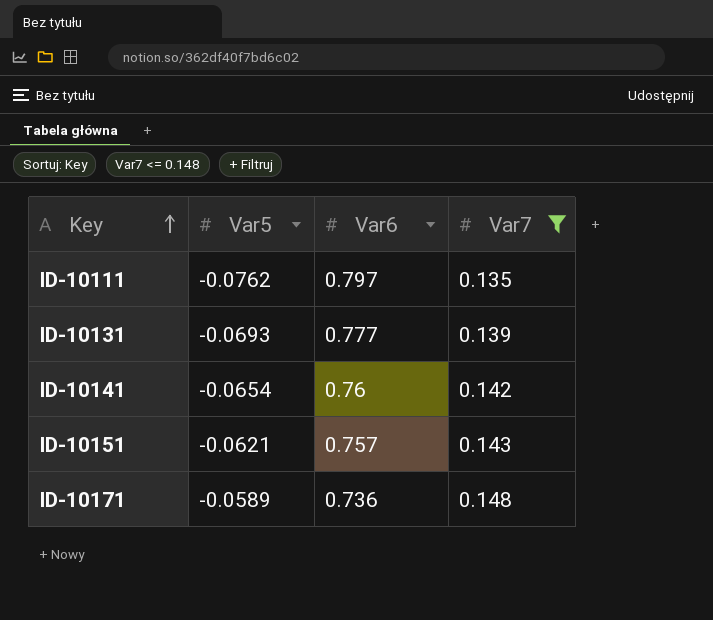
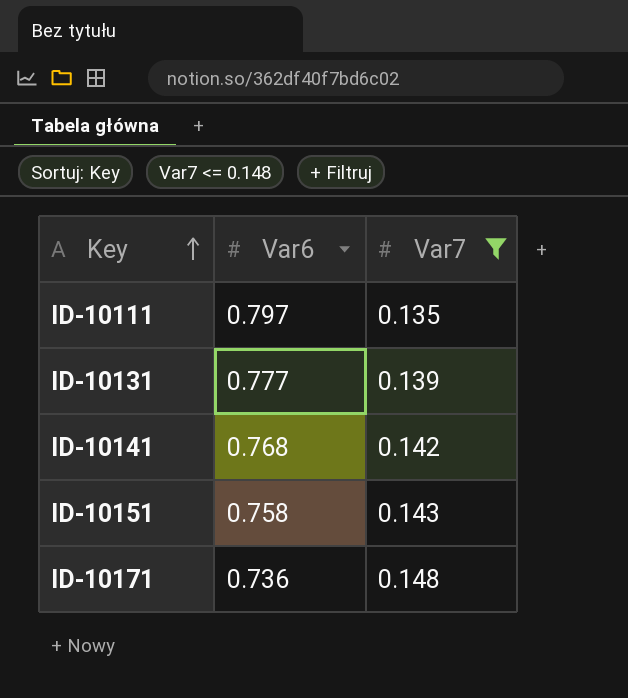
column Var5 | position: 2 -> none
ID-10141 | Var6: 0.76 -> 0.768
ID-10151 | Var6: 0.757 -> 0.758

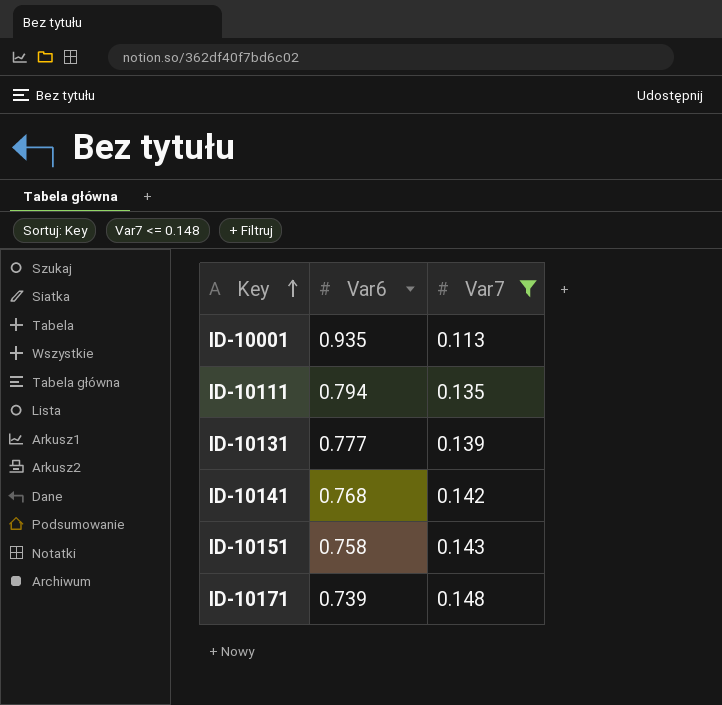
row ID-10001: none -> 0.935 | 0.113
ID-10111 | Var6: 0.797 -> 0.794
ID-10171 | Var6: 0.736 -> 0.739

